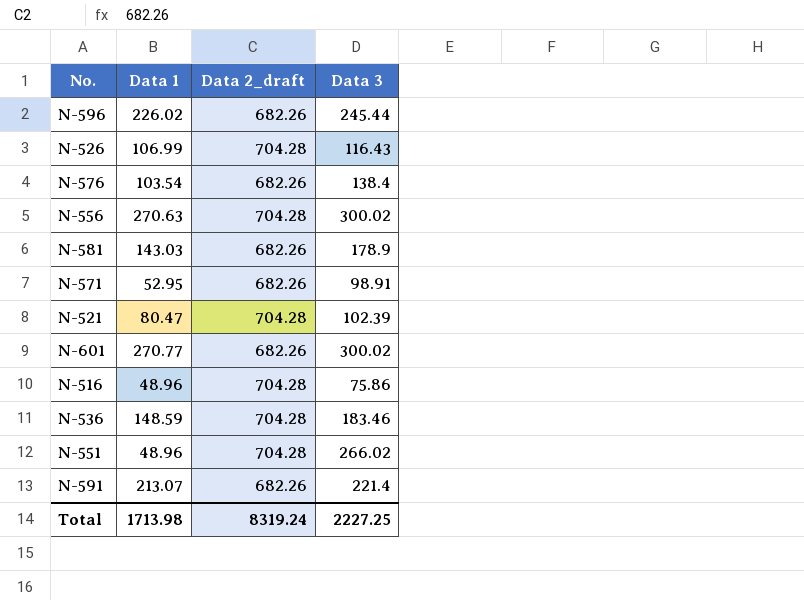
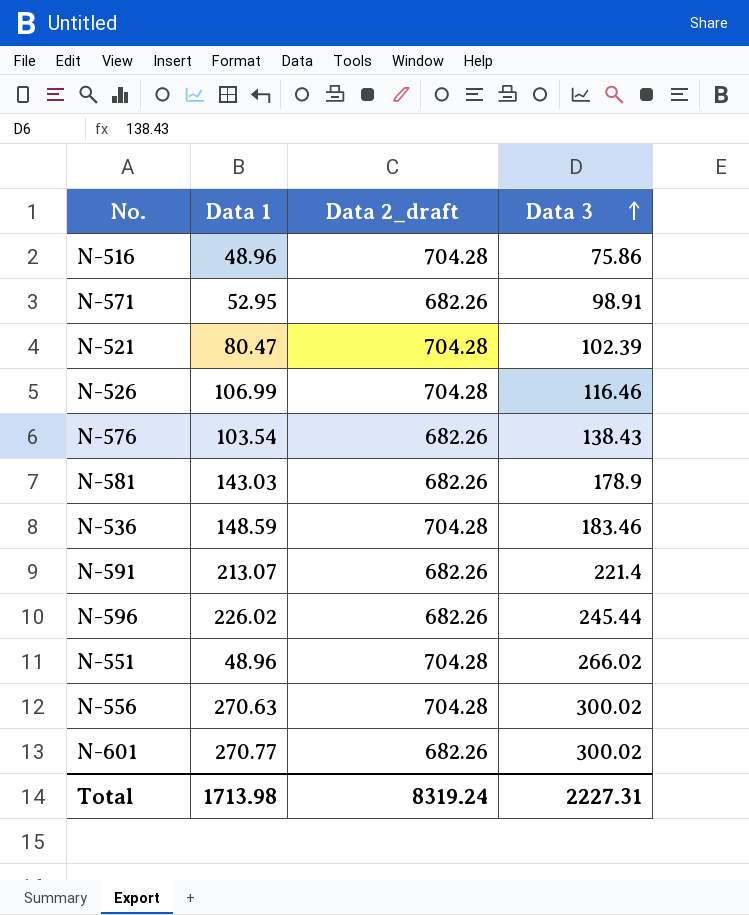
row order: none -> Data 3 ascending
N-526 | Data 3: 116.43 -> 116.46
N-576 | Data 3: 138.4 -> 138.43
Total | Data 3: 2227.25 -> 2227.31

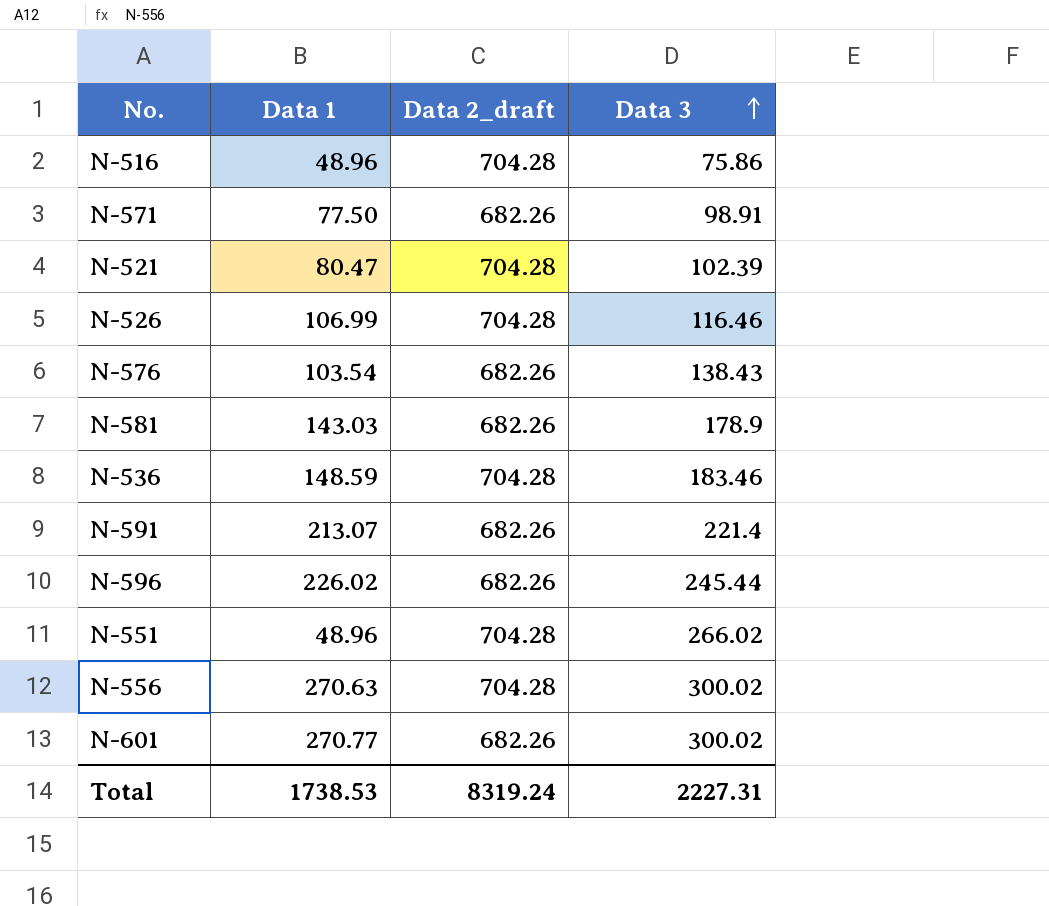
N-571 | Data 1: 52.95 -> 77.50
Total | Data 1: 1713.98 -> 1738.53

